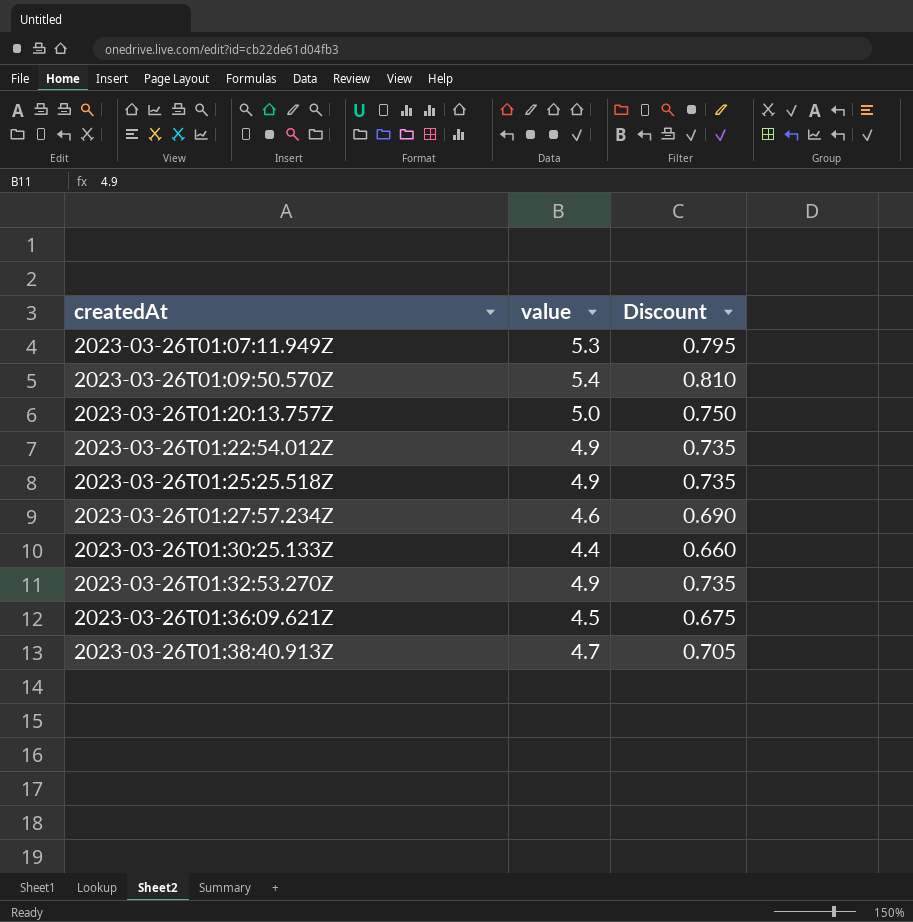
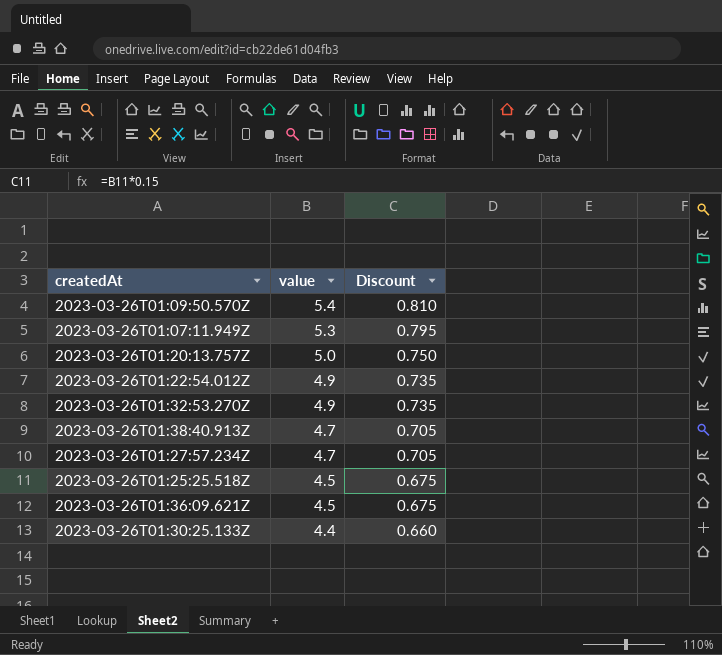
row order: createdAt ascending -> value descending
2023-03-26T01:27:57.234Z | value: 4.6 -> 4.7
2023-03-26T01:27:57.234Z | Discount: 0.690 -> 0.705
2023-03-26T01:25:25.518Z | value: 4.9 -> 4.5
2023-03-26T01:25:25.518Z | Discount: 0.735 -> 0.675

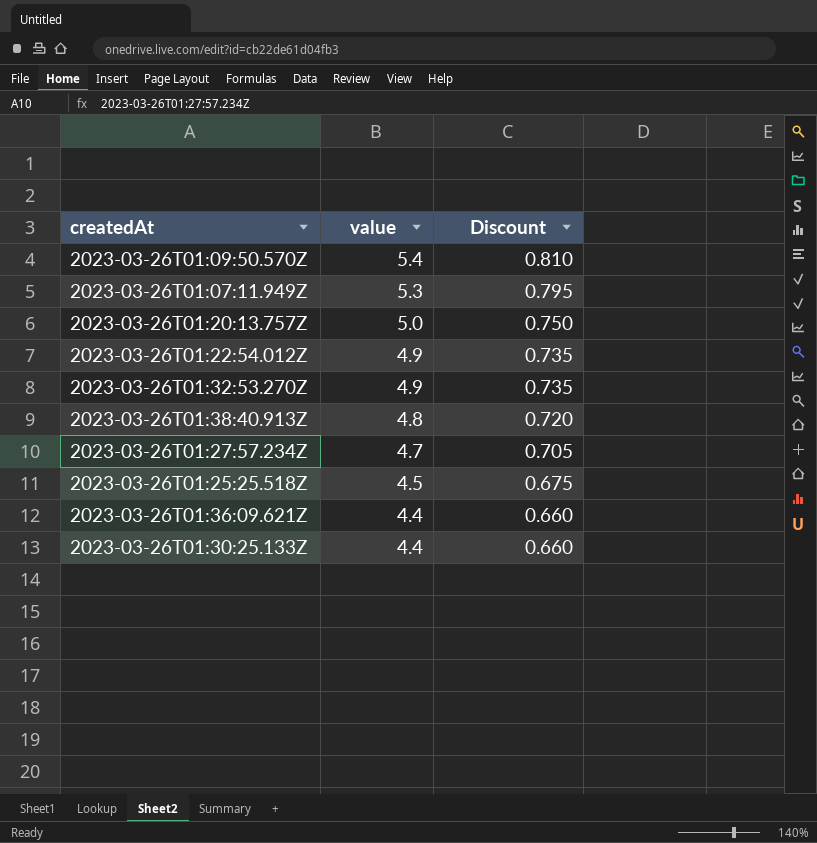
2023-03-26T01:38:40.913Z | value: 4.7 -> 4.8
2023-03-26T01:38:40.913Z | Discount: 0.705 -> 0.720
2023-03-26T01:36:09.621Z | value: 4.5 -> 4.4
2023-03-26T01:36:09.621Z | Discount: 0.675 -> 0.660

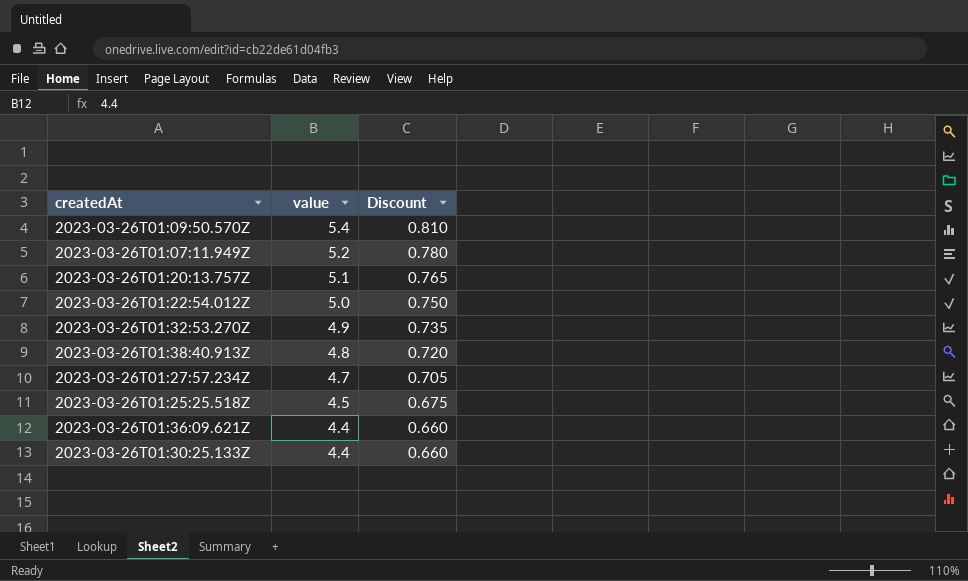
2023-03-26T01:07:11.949Z | value: 5.3 -> 5.2
2023-03-26T01:07:11.949Z | Discount: 0.795 -> 0.780
2023-03-26T01:20:13.757Z | value: 5.0 -> 5.1
2023-03-26T01:20:13.757Z | Discount: 0.750 -> 0.765
2023-03-26T01:22:54.012Z | value: 4.9 -> 5.0
2023-03-26T01:22:54.012Z | Discount: 0.735 -> 0.750

